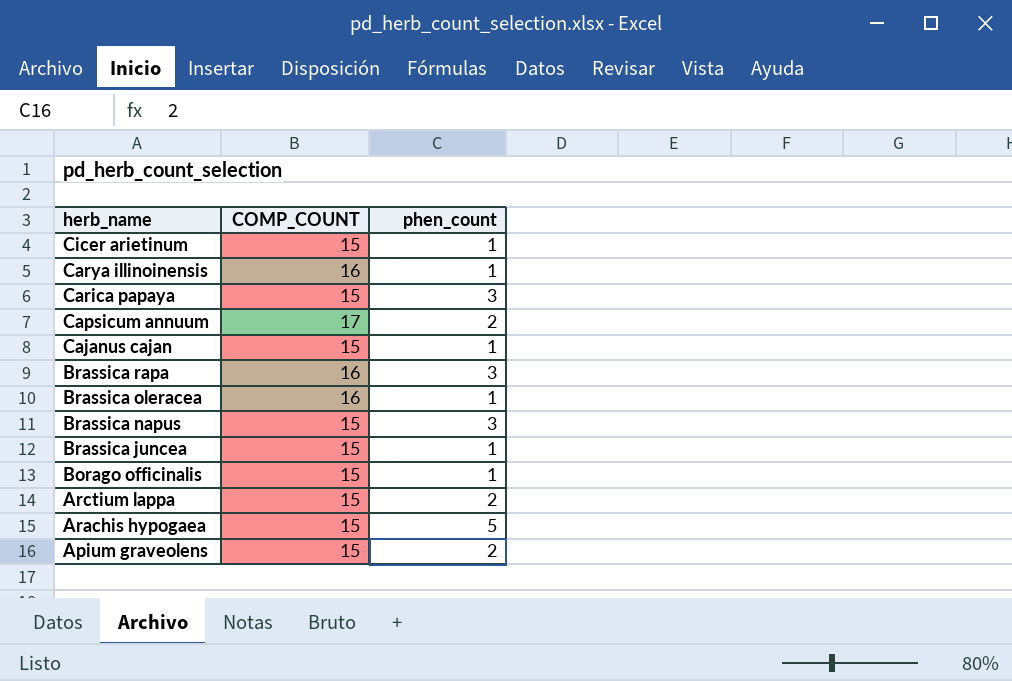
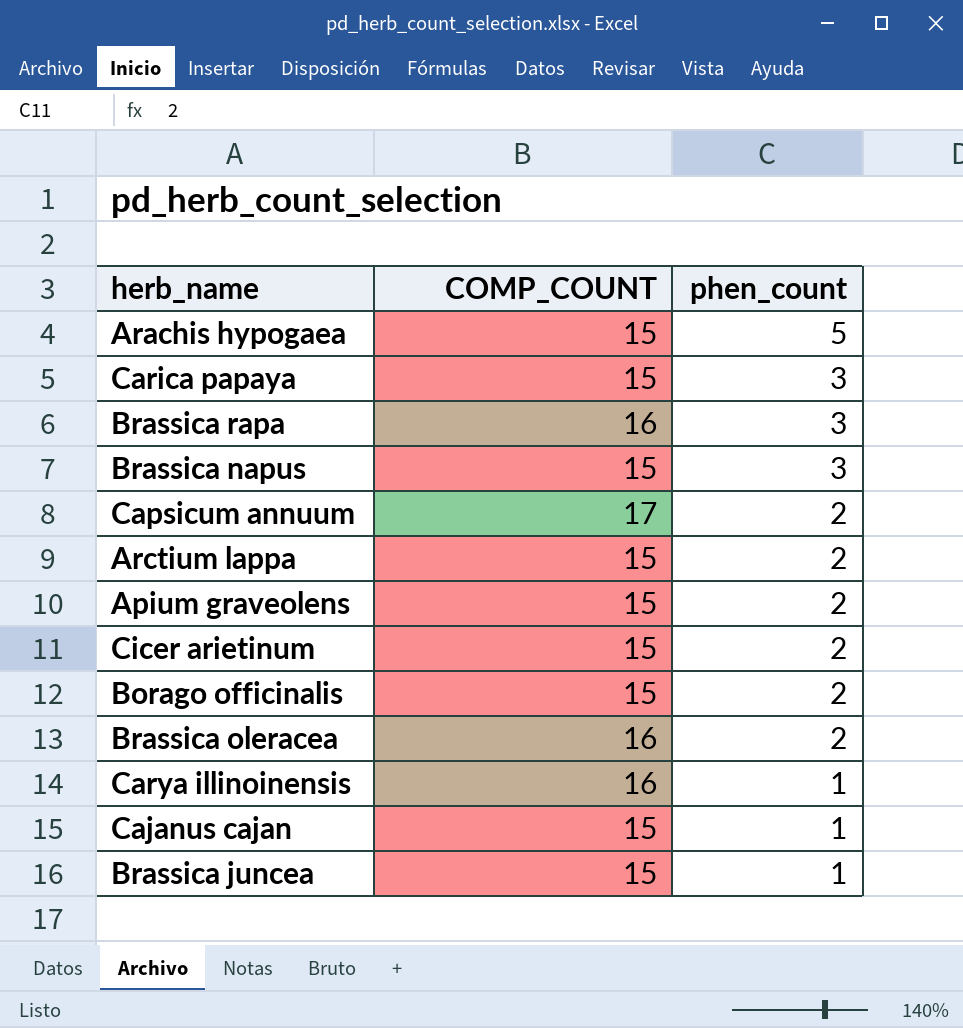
row order: herb_name descending -> phen_count descending
Cicer arietinum | phen_count: 1 -> 2
Borago officinalis | phen_count: 1 -> 2
Brassica oleracea | phen_count: 1 -> 2

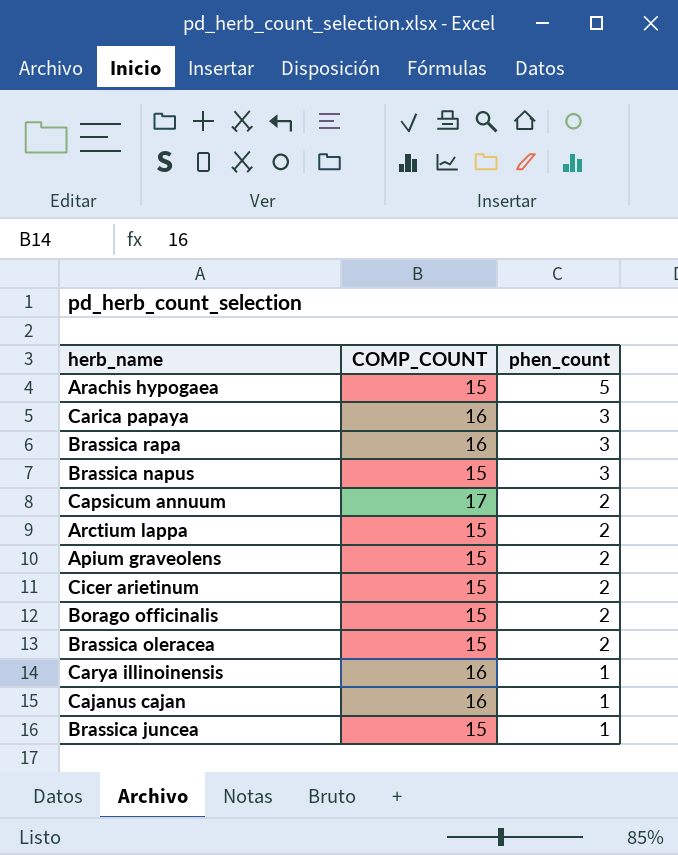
Carica papaya | COMP_COUNT: 15 -> 16
Brassica oleracea | COMP_COUNT: 16 -> 15
Cajanus cajan | COMP_COUNT: 15 -> 16

